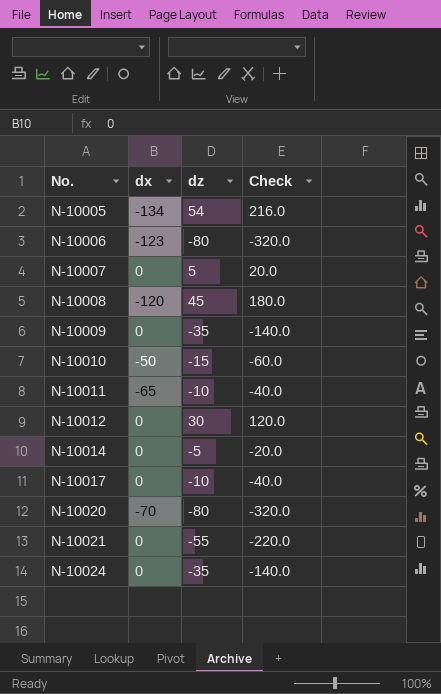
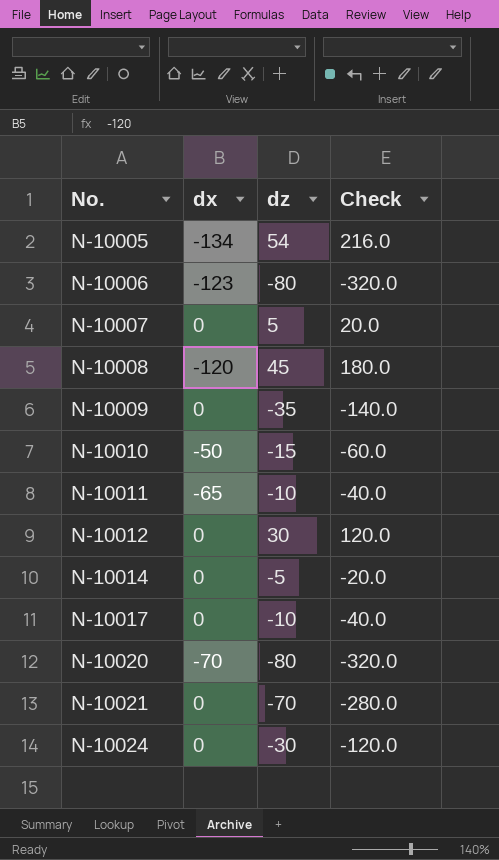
N-10021 | dz: -55 -> -70
N-10021 | Check: -220.0 -> -280.0
N-10024 | dz: -35 -> -30
N-10024 | Check: -140.0 -> -120.0

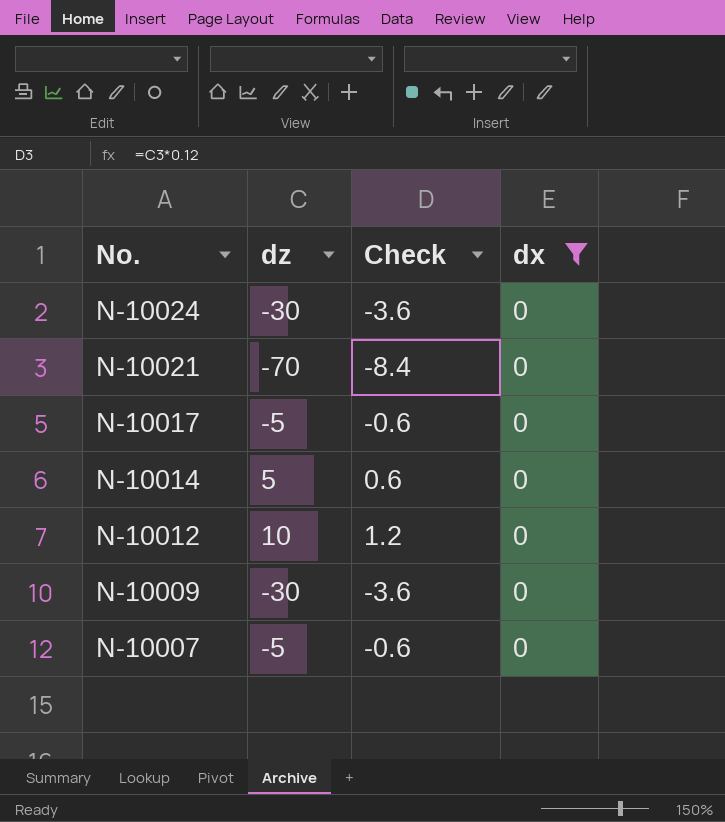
filter: none -> dx = 0
row order: No. ascending -> No. descending
column Check | formula: [dz] * 4 -> [dz] * 0.12
column dx | position: 2 -> 4
N-10017 | dz: -10 -> -5
N-10014 | dz: -5 -> 5
N-10012 | dz: 30 -> 10
N-10009 | dz: -35 -> -30
N-10007 | dz: 5 -> -5

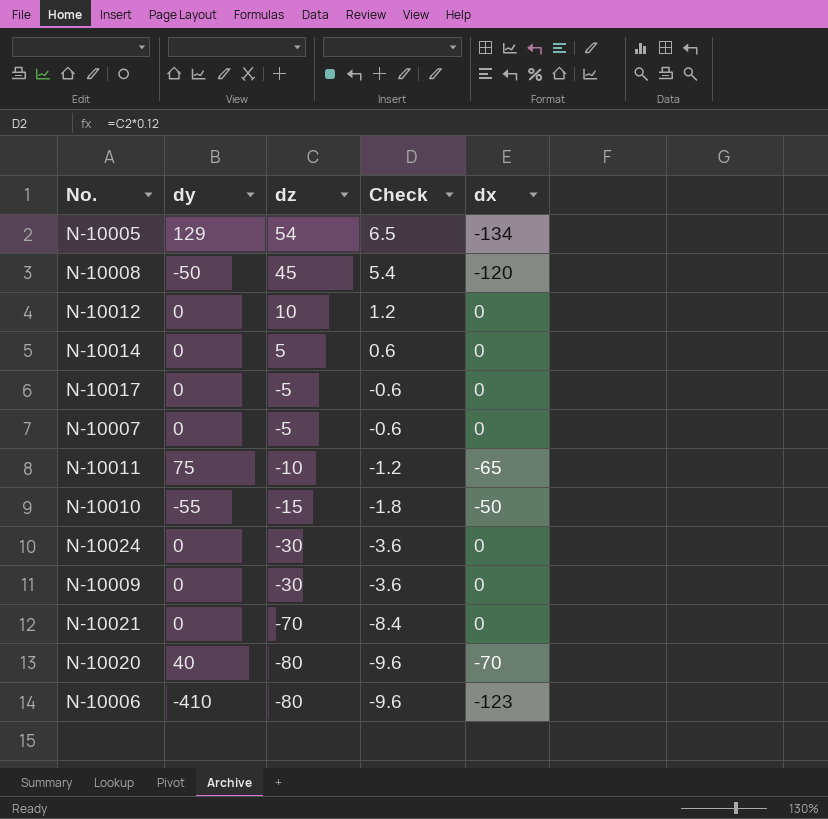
filter: dx = 0 -> none
row order: No. descending -> dz descending
column dy | position: none -> 2

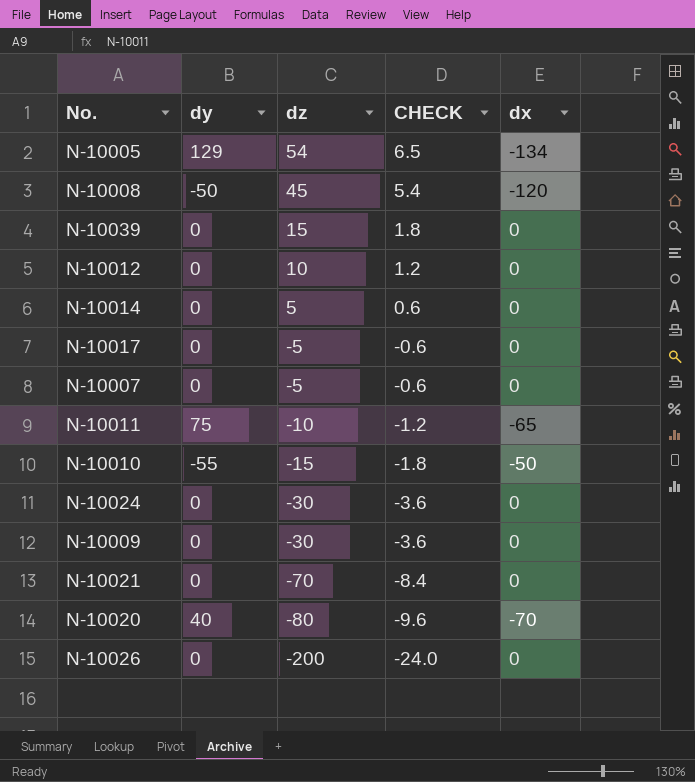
column name: Check -> CHECK
row N-10006: -410 | -80 | -9.6 | -123 -> none
row N-10039: none -> 0 | 15 | 1.8 | 0
row N-10026: none -> 0 | -200 | -24.0 | 0

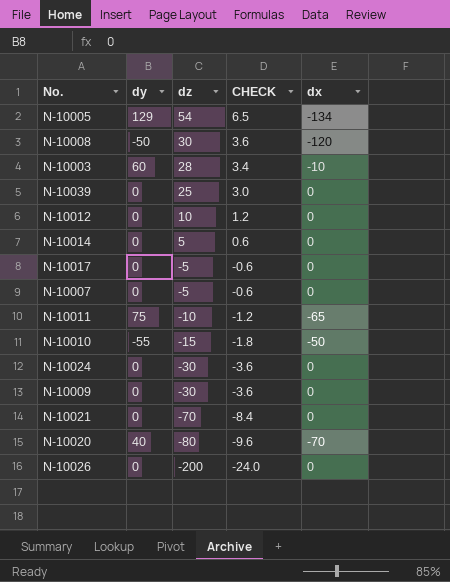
N-10008 | dz: 45 -> 30
N-10008 | CHECK: 5.4 -> 3.6
row N-10003: none -> 60 | 28 | 3.4 | -10
N-10039 | dz: 15 -> 25
N-10039 | CHECK: 1.8 -> 3.0

